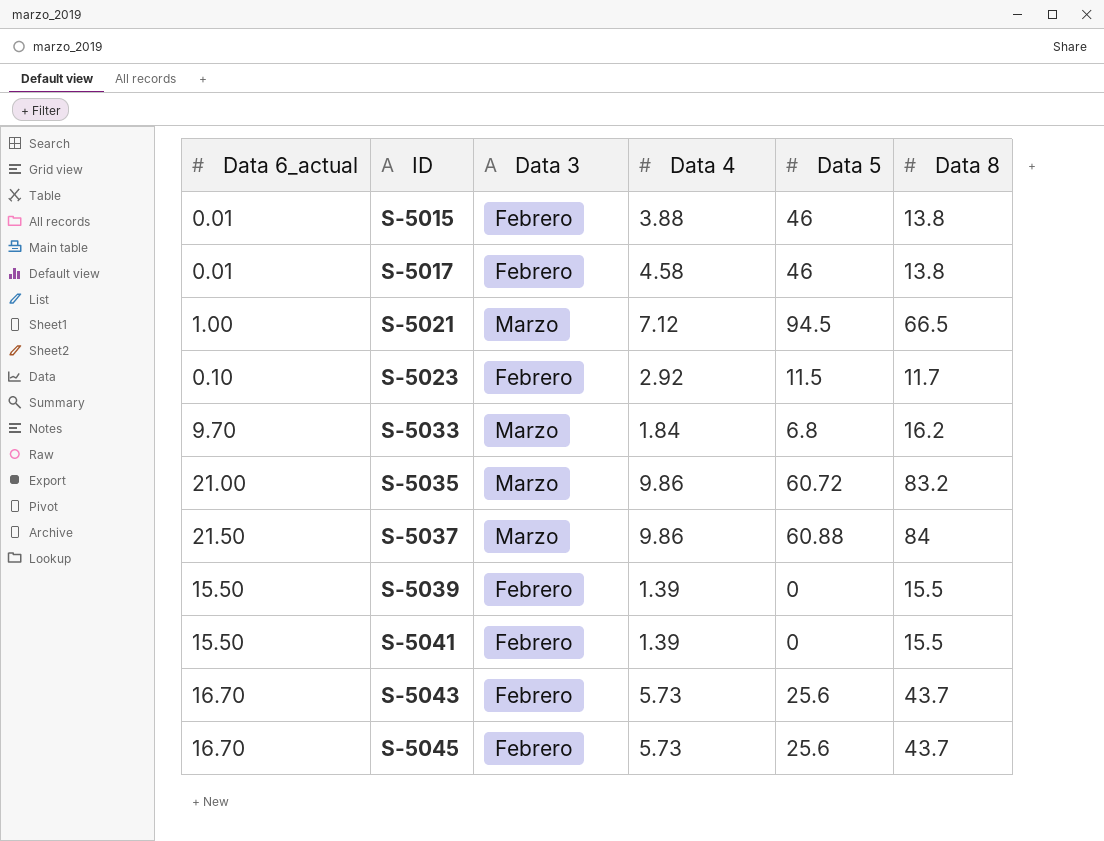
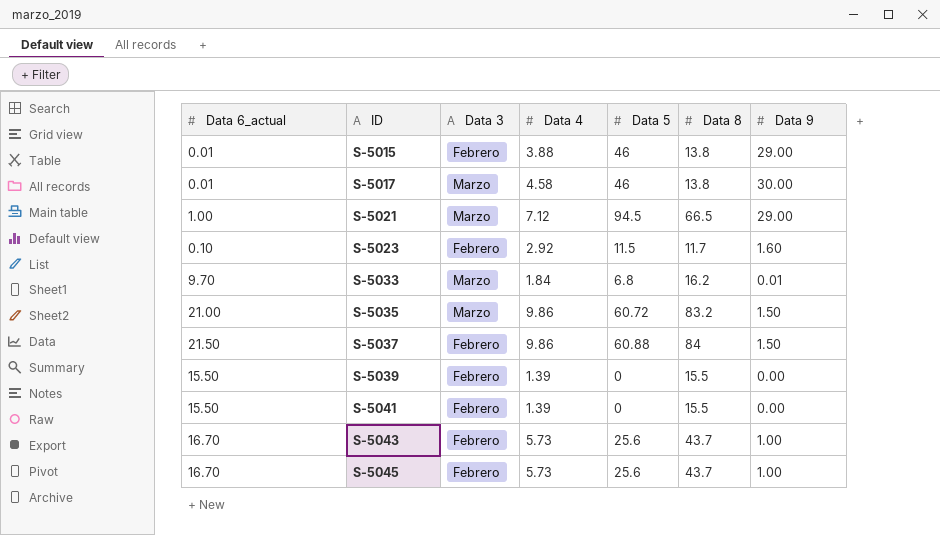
column Data 9 | position: none -> 7
S-5017 | Data 3: Febrero -> Marzo
S-5037 | Data 3: Marzo -> Febrero

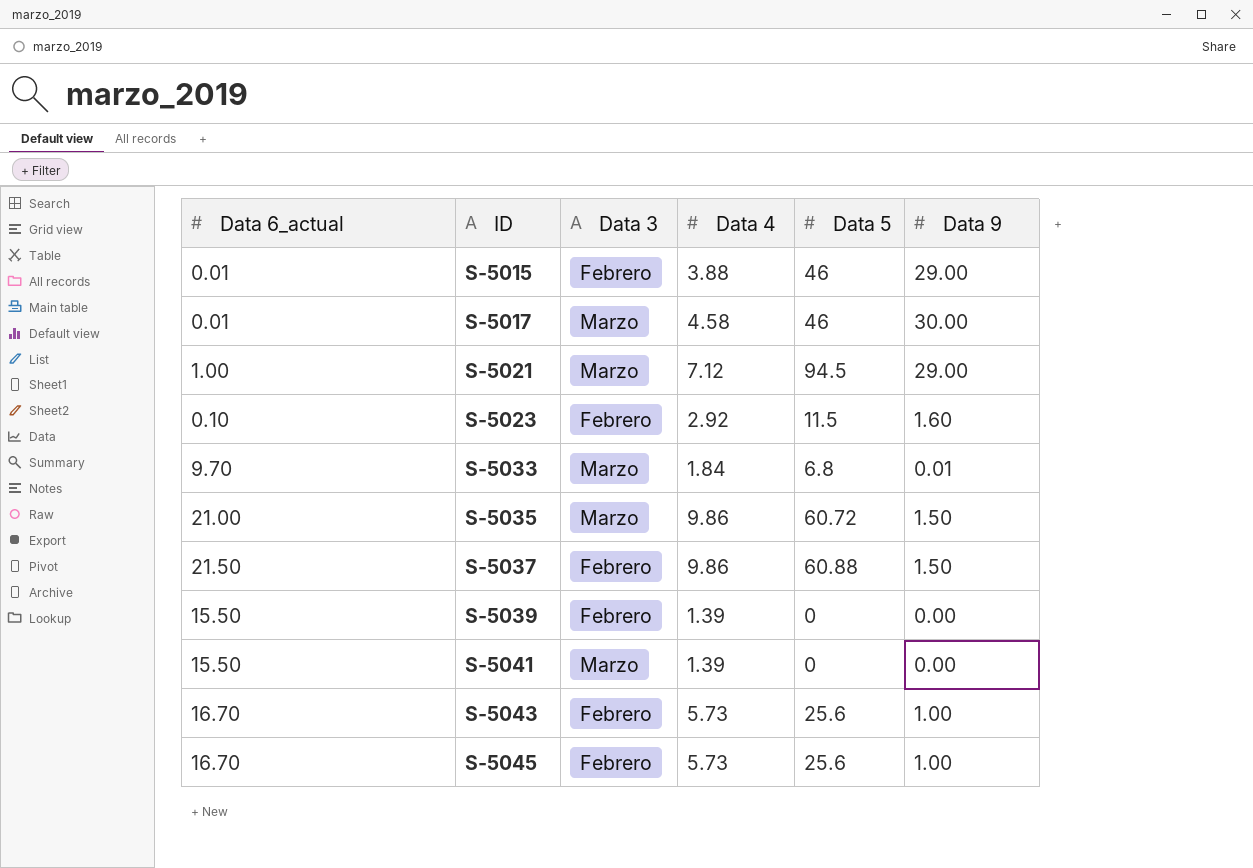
column Data 8 | position: 6 -> none
S-5041 | Data 3: Febrero -> Marzo

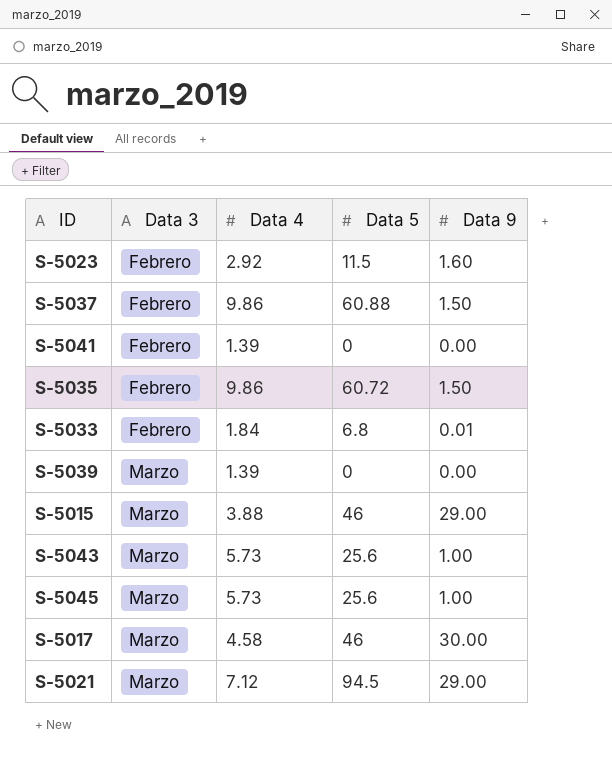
row order: ID ascending -> Data 3 ascending
column Data 6_actual | position: 1 -> none
S-5041 | Data 3: Marzo -> Febrero
S-5035 | Data 3: Marzo -> Febrero
S-5033 | Data 3: Marzo -> Febrero
S-5039 | Data 3: Febrero -> Marzo
S-5015 | Data 3: Febrero -> Marzo
S-5043 | Data 3: Febrero -> Marzo
S-5045 | Data 3: Febrero -> Marzo

